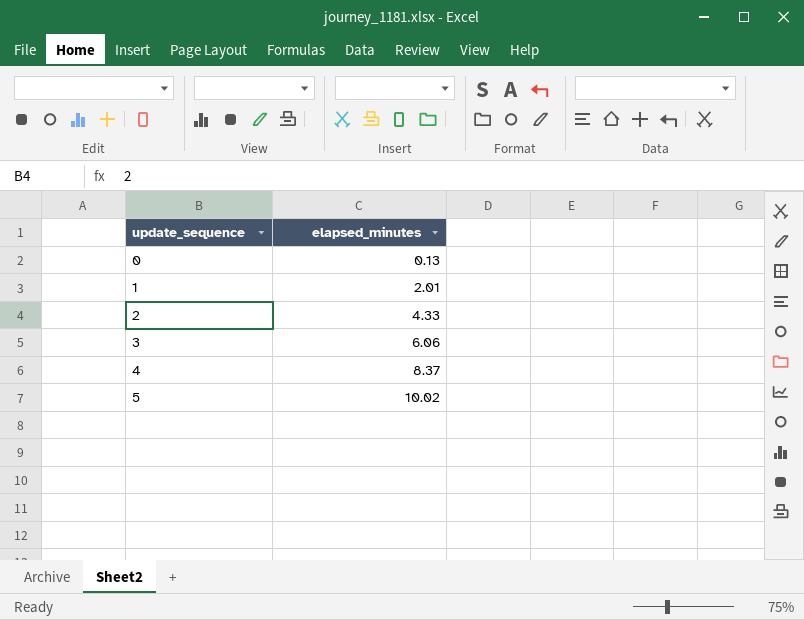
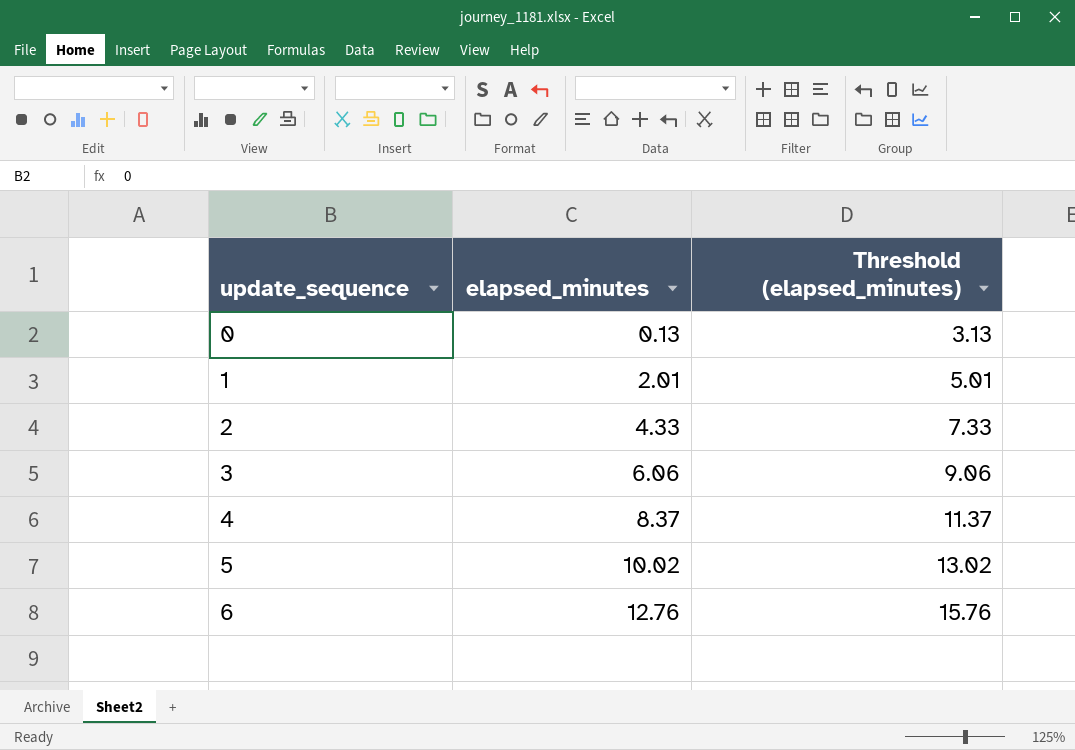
column Threshold (elapsed_minutes) | formula: none -> [elapsed_minutes] + 3
row 6: none -> 12.76 | 15.76

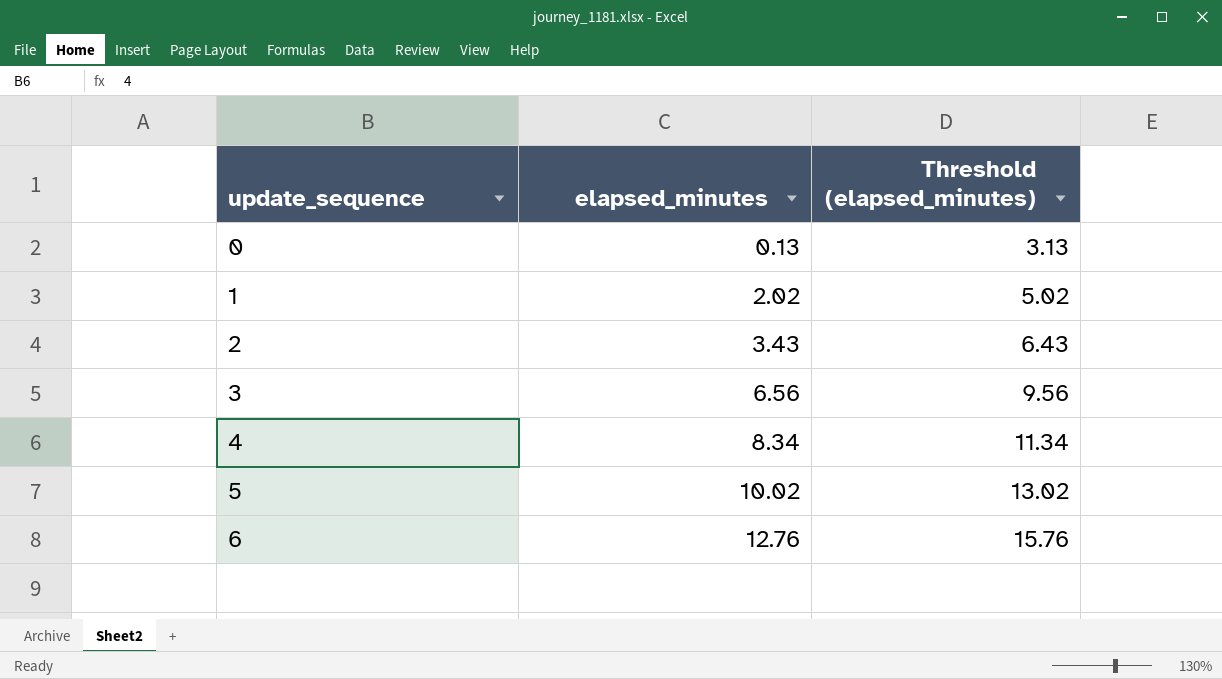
1 | elapsed_minutes: 2.01 -> 2.02
1 | Threshold (elapsed_minutes): 5.01 -> 5.02
2 | elapsed_minutes: 4.33 -> 3.43
2 | Threshold (elapsed_minutes): 7.33 -> 6.43
3 | elapsed_minutes: 6.06 -> 6.56
3 | Threshold (elapsed_minutes): 9.06 -> 9.56
4 | elapsed_minutes: 8.37 -> 8.34
4 | Threshold (elapsed_minutes): 11.37 -> 11.34

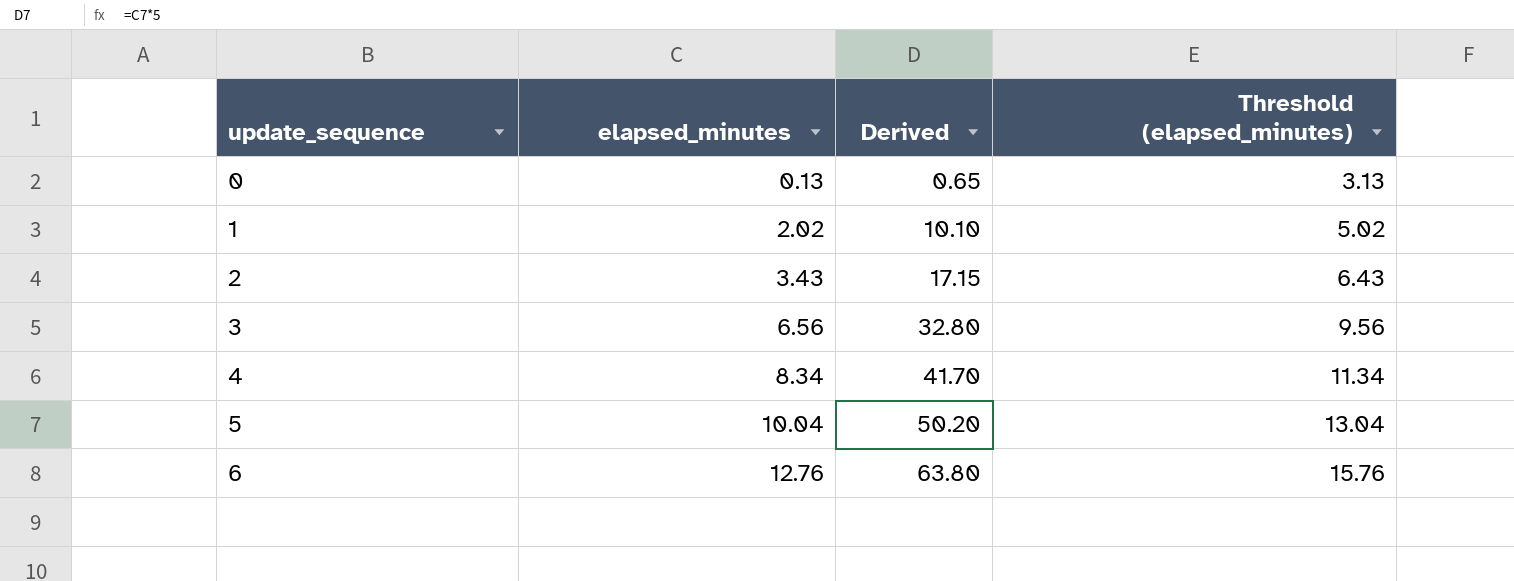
column Derived | formula: none -> [elapsed_minutes] * 5
5 | elapsed_minutes: 10.02 -> 10.04
5 | Threshold (elapsed_minutes): 13.02 -> 13.04

